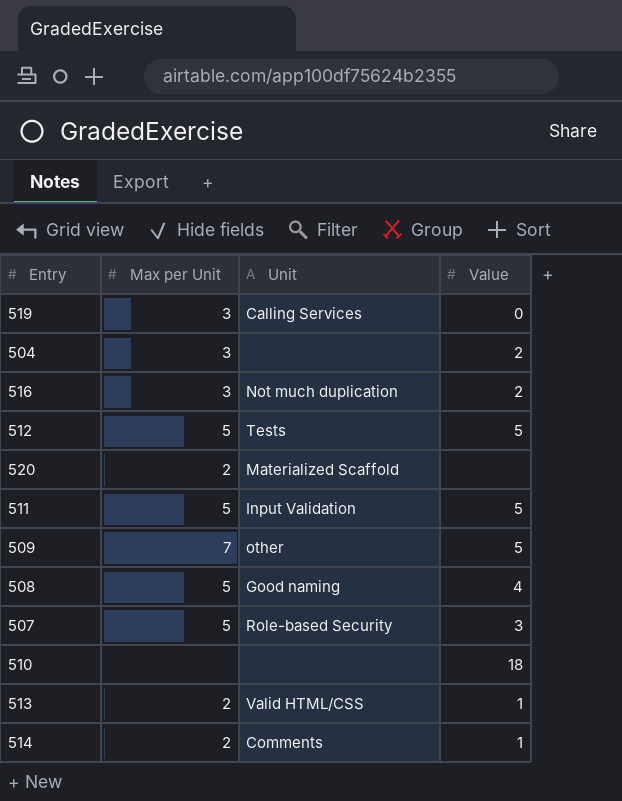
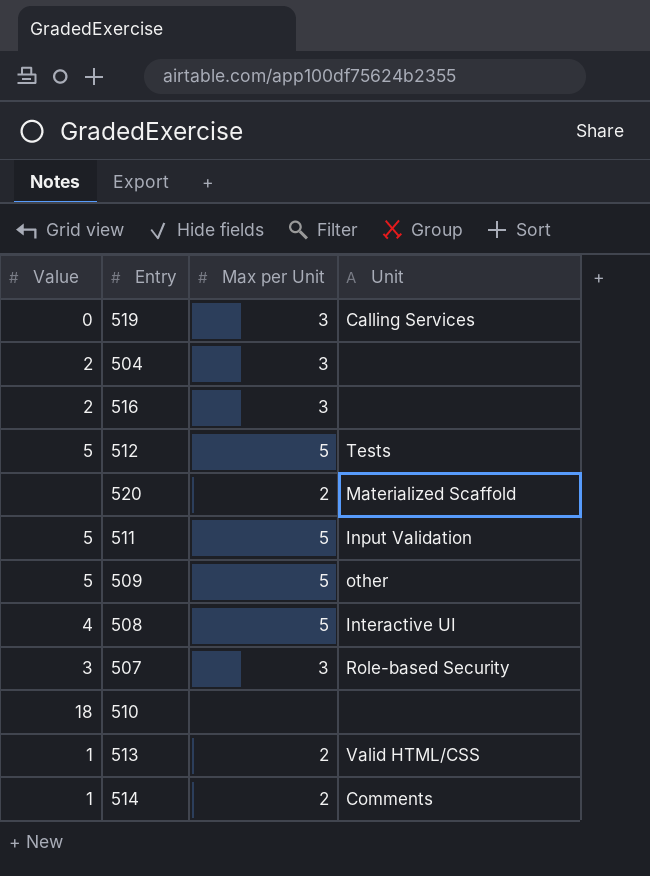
column Value | position: 4 -> 1
516 | Unit: Not much duplication -> none
509 | Max per Unit: 7 -> 5
508 | Unit: Good naming -> Interactive UI
507 | Max per Unit: 5 -> 3

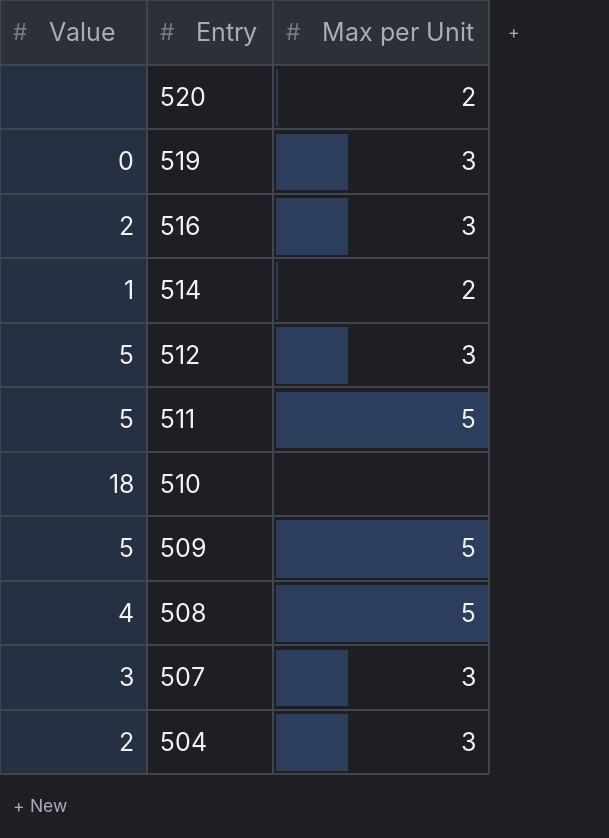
row order: none -> Entry descending
column Unit | position: 4 -> none
row 513: 1 | 2 | Valid HTML/CSS -> none
512 | Max per Unit: 5 -> 3

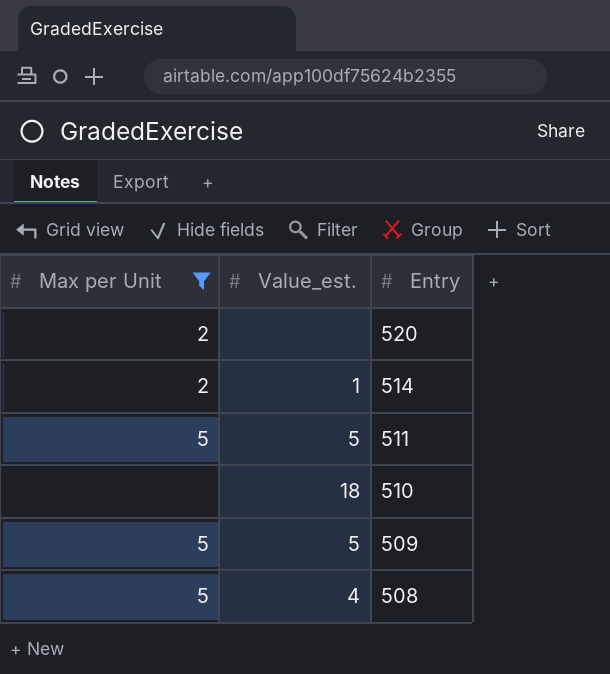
filter: none -> Max per Unit != 3
column Max per Unit | position: 3 -> 1
column name: Value -> Value_est.

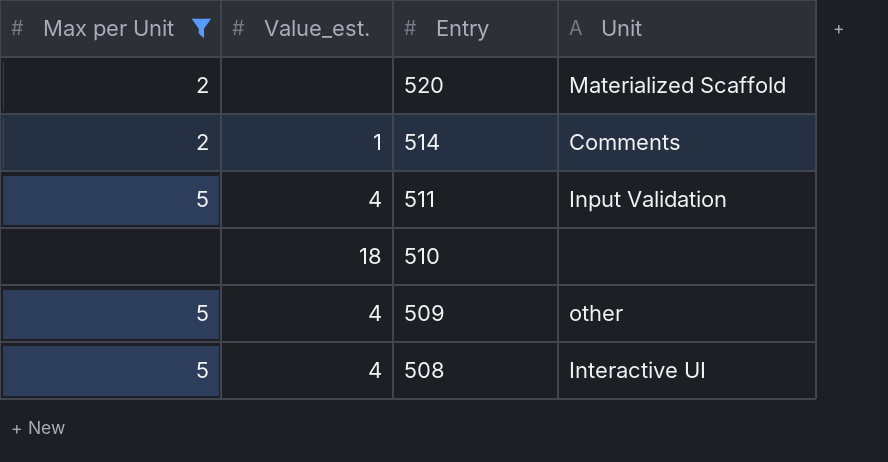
column Unit | position: none -> 4
511 | Value_est.: 5 -> 4
509 | Value_est.: 5 -> 4

